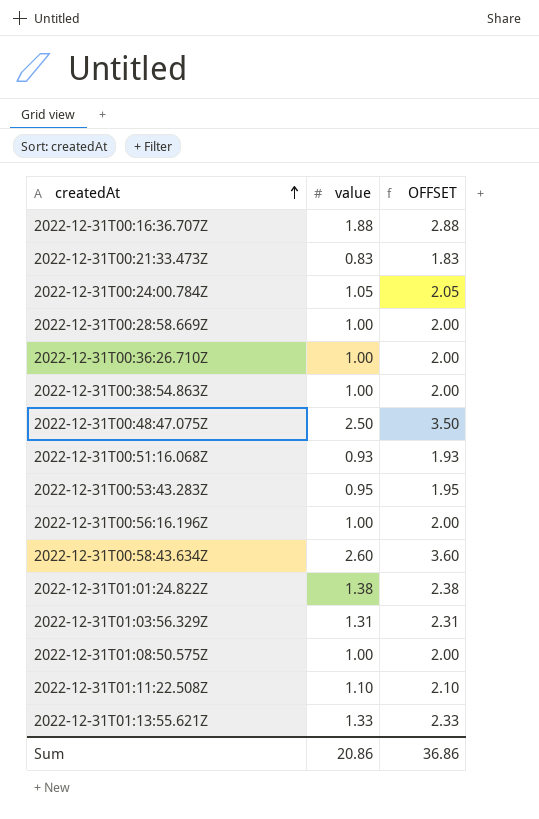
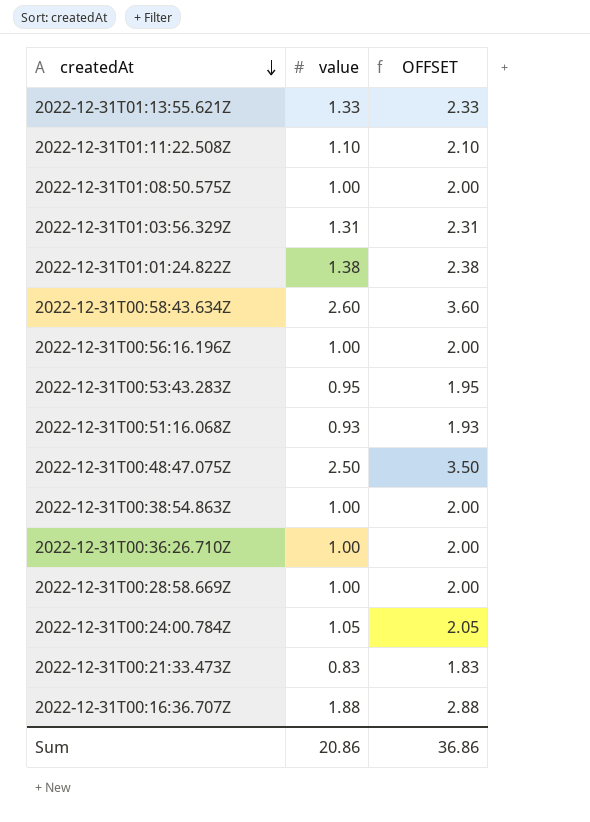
row order: createdAt ascending -> createdAt descending

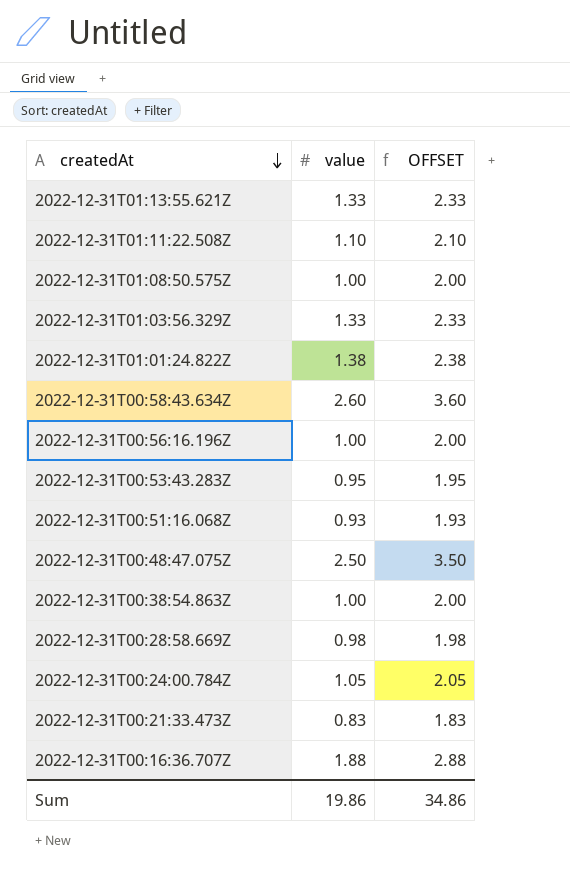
row 2022-12-31T00:36:26.710Z: 1.00 | 2.00 -> none
2022-12-31T01:03:56.329Z | value: 1.31 -> 1.33
2022-12-31T01:03:56.329Z | OFFSET: 2.31 -> 2.33
2022-12-31T00:28:58.669Z | value: 1.00 -> 0.98
2022-12-31T00:28:58.669Z | OFFSET: 2.00 -> 1.98
Sum | value: 20.86 -> 19.86
Sum | OFFSET: 36.86 -> 34.86

